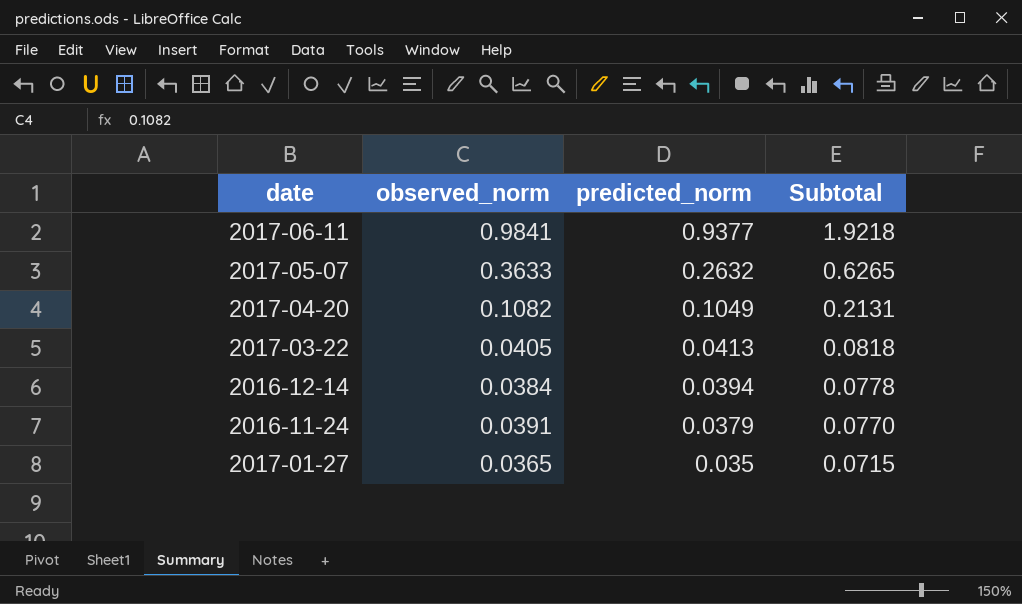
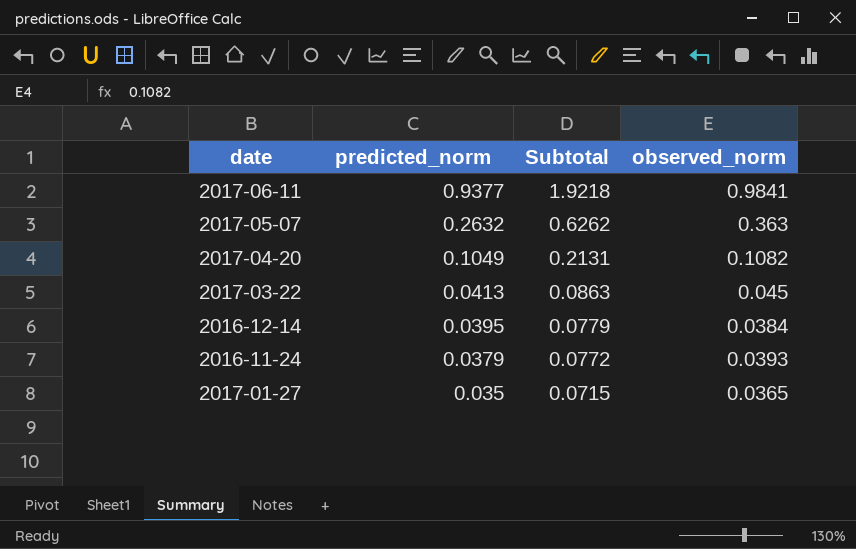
column observed_norm | position: 2 -> 4
2017-05-07 | Subtotal: 0.6265 -> 0.6262
2017-05-07 | observed_norm: 0.3633 -> 0.363
2017-03-22 | Subtotal: 0.0818 -> 0.0863
2017-03-22 | observed_norm: 0.0405 -> 0.045
2016-12-14 | predicted_norm: 0.0394 -> 0.0395
2016-12-14 | Subtotal: 0.0778 -> 0.0779
2016-11-24 | Subtotal: 0.0770 -> 0.0772
2016-11-24 | observed_norm: 0.0391 -> 0.0393

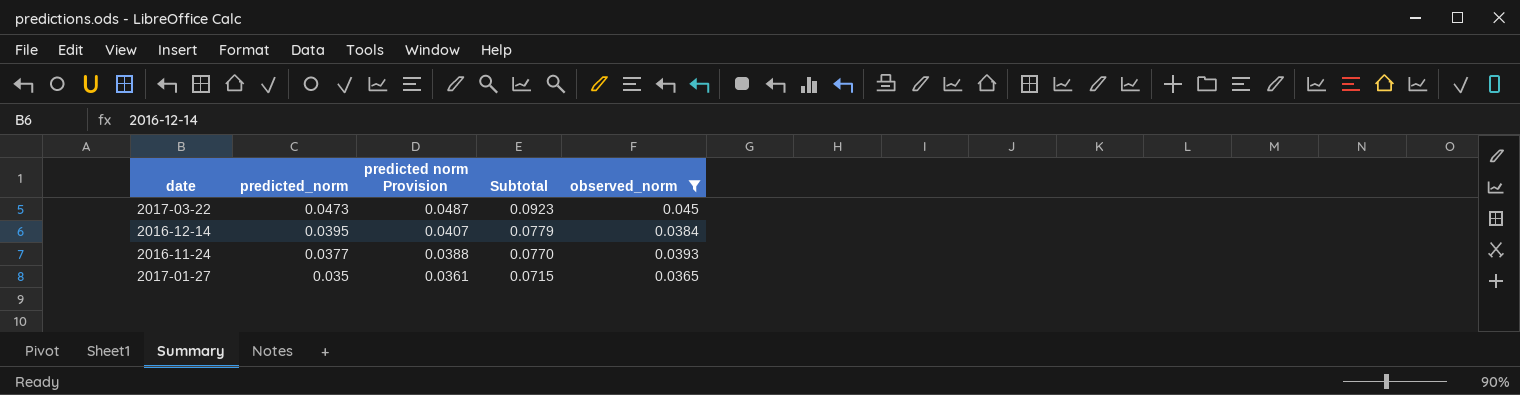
filter: none -> observed_norm <= 0.045
column predicted norm Provision | formula: none -> [predicted_norm] * 1.03
2017-03-22 | predicted_norm: 0.0413 -> 0.0473
2017-03-22 | Subtotal: 0.0863 -> 0.0923
2016-11-24 | predicted_norm: 0.0379 -> 0.0377
2016-11-24 | Subtotal: 0.0772 -> 0.0770

